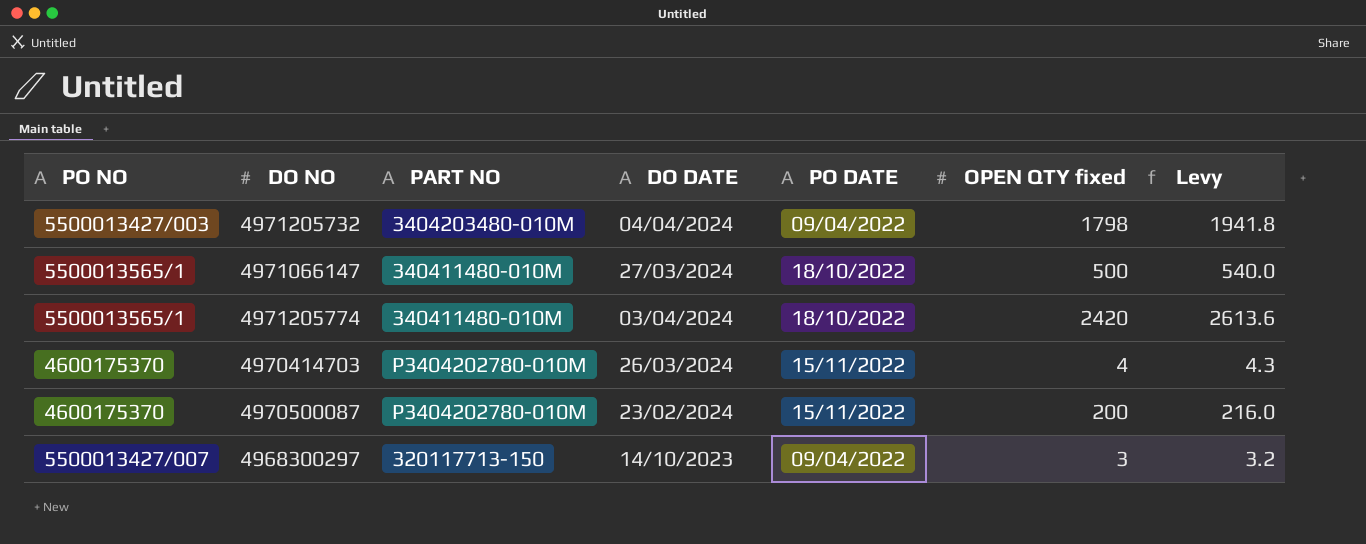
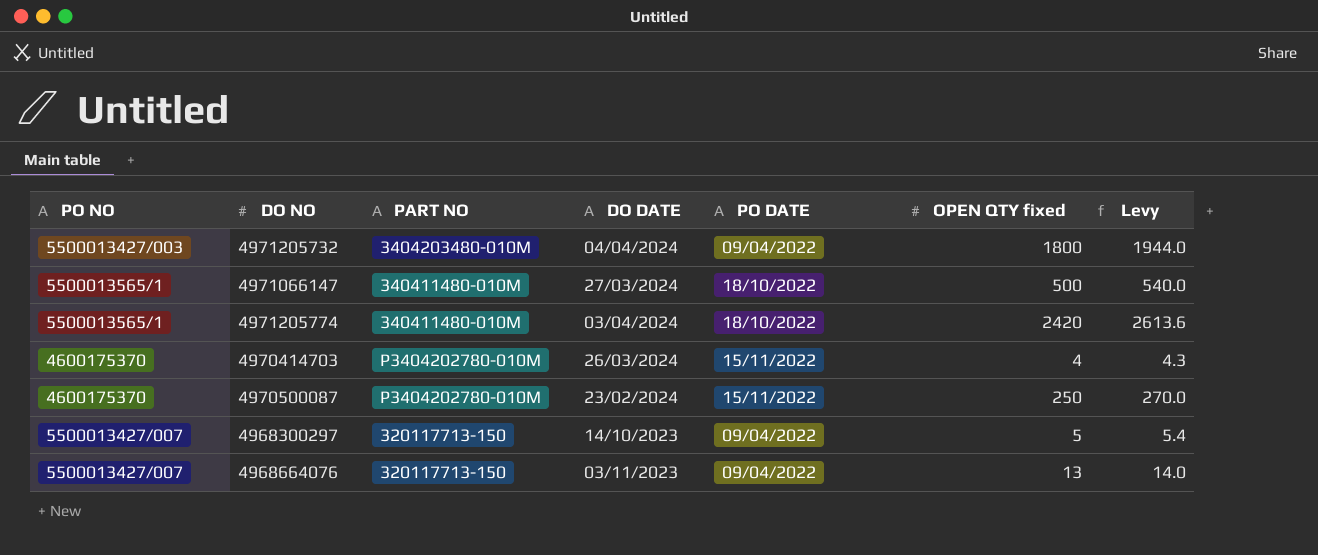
4971205732 | OPEN QTY fixed: 1798 -> 1800
4971205732 | Levy: 1941.8 -> 1944.0
4970500087 | OPEN QTY fixed: 200 -> 250
4970500087 | Levy: 216.0 -> 270.0
4968300297 | OPEN QTY fixed: 3 -> 5
4968300297 | Levy: 3.2 -> 5.4
row 4968664076: none -> 5500013427/007 | 320117713-150 | 03/11/2023 | 09/04/2022 | 13 | 14.0

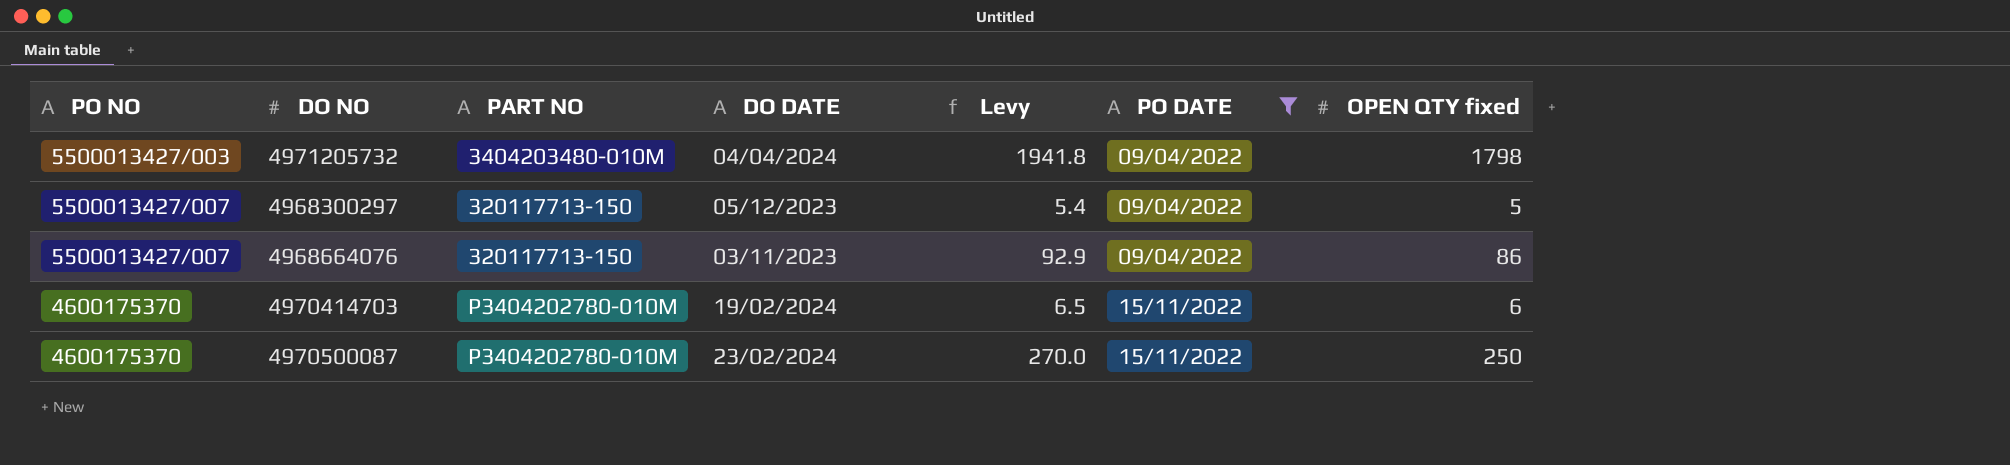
filter: none -> PO DATE != 18/10/2022
row order: none -> PO DATE ascending
column Levy | position: 7 -> 5
4971205732 | Levy: 1944.0 -> 1941.8
4971205732 | OPEN QTY fixed: 1800 -> 1798
4968300297 | DO DATE: 14/10/2023 -> 05/12/2023
4968664076 | Levy: 14.0 -> 92.9
4968664076 | OPEN QTY fixed: 13 -> 86
4970414703 | DO DATE: 26/03/2024 -> 19/02/2024
4970414703 | Levy: 4.3 -> 6.5
4970414703 | OPEN QTY fixed: 4 -> 6

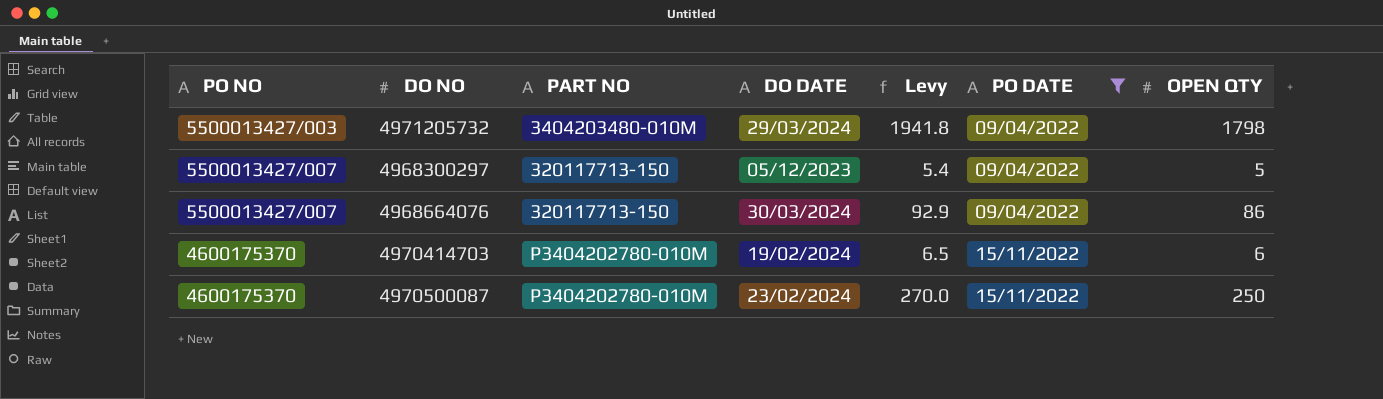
column name: OPEN QTY fixed -> OPEN QTY
4971205732 | DO DATE: 04/04/2024 -> 29/03/2024
4968664076 | DO DATE: 03/11/2023 -> 30/03/2024

